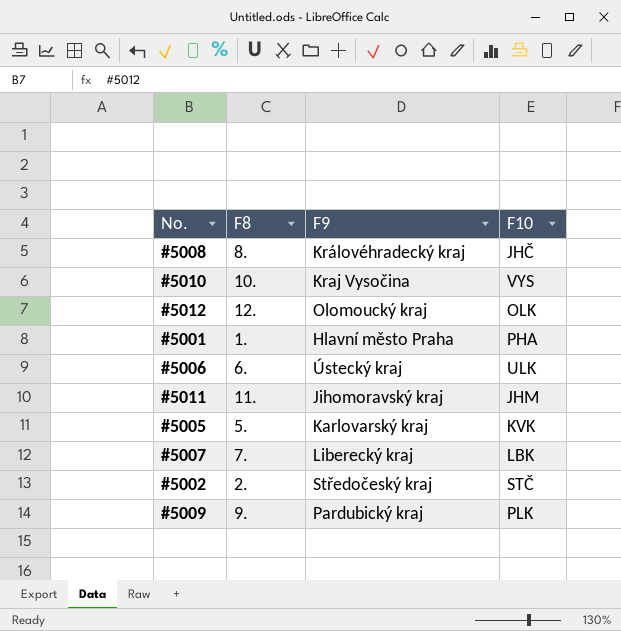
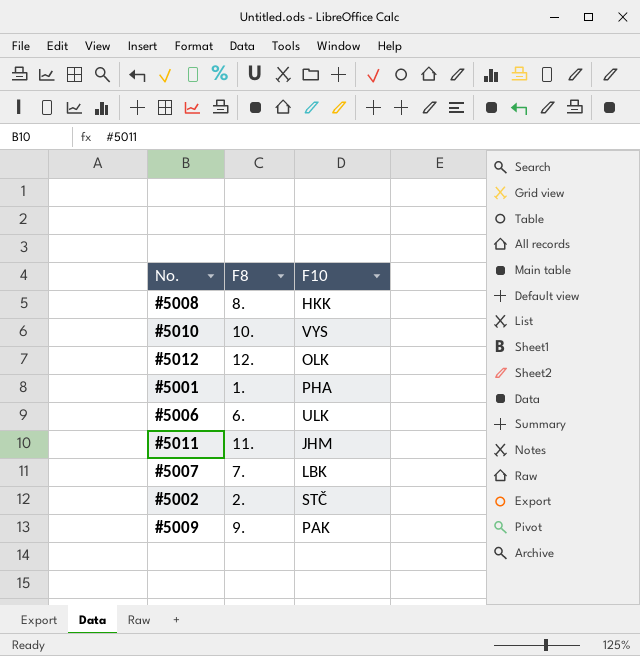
column F9 | position: 3 -> none
row #5005: 5. | Karlovarský kraj | KVK -> none
#5008 | F10: JHČ -> HKK
#5009 | F10: PLK -> PAK

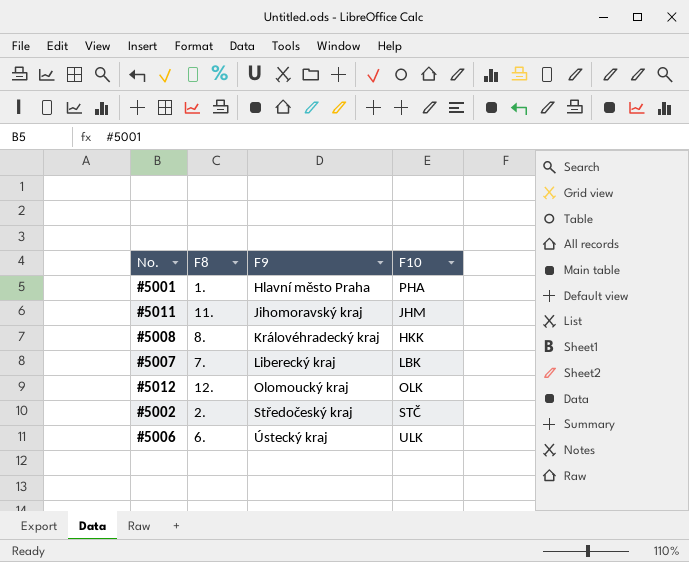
row order: none -> F9 ascending
column F9 | position: none -> 3
row #5010: 10. | VYS -> none
row #5009: 9. | PAK -> none

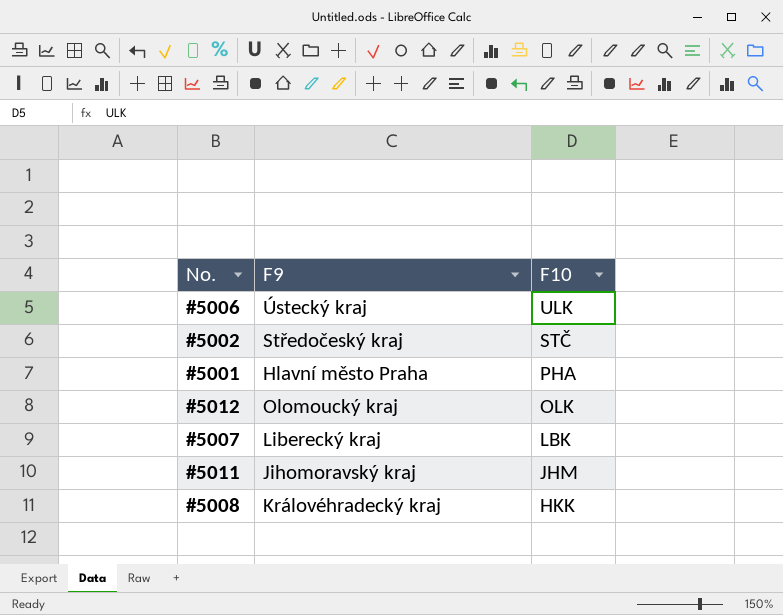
row order: F9 ascending -> F10 descending
column F8 | position: 2 -> none

